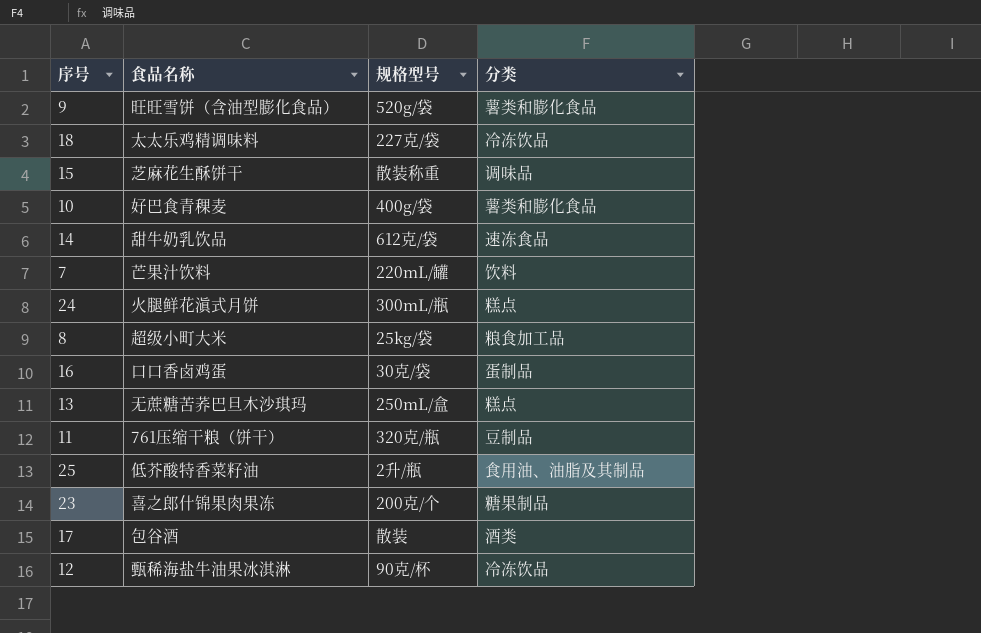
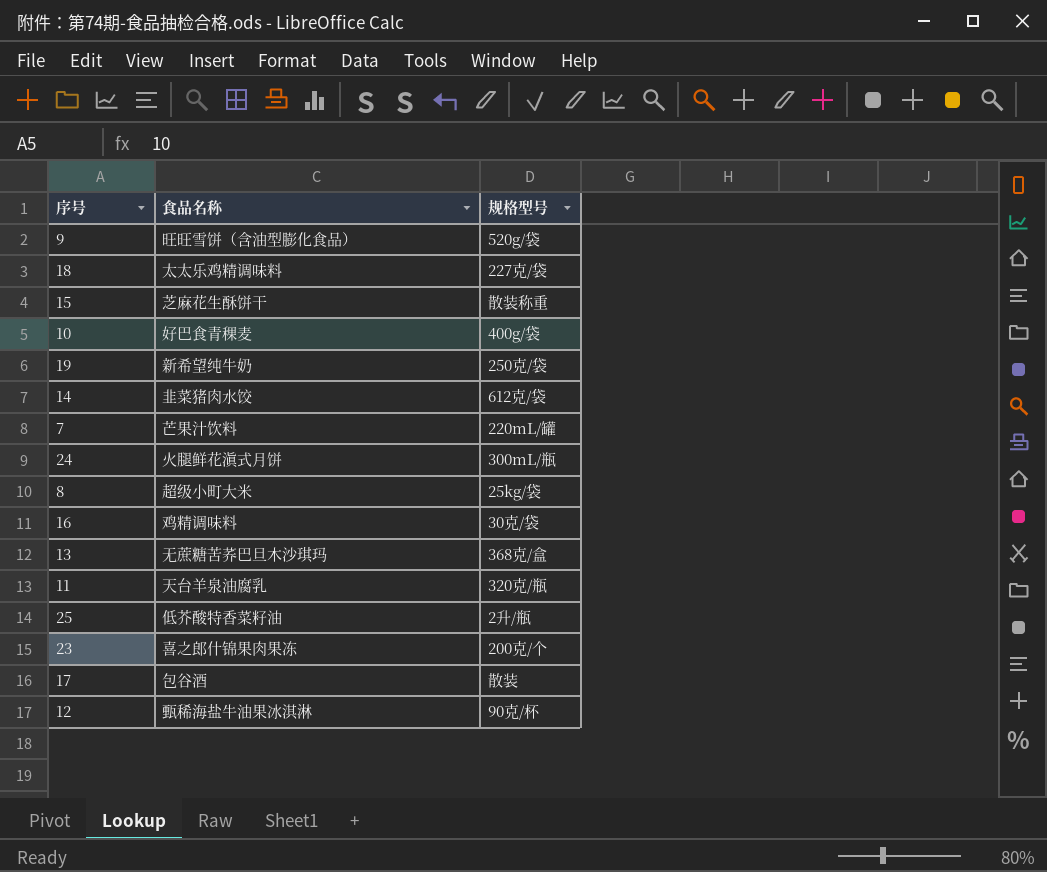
column 分类 | position: 4 -> none
row 19: none -> 新希望纯牛奶 | 250克/袋
14 | 食品名称: 甜牛奶乳饮品 -> 韭菜猪肉水饺
16 | 食品名称: 口口香卤鸡蛋 -> 鸡精调味料
13 | 规格型号: 250mL/盒 -> 368克/盒
11 | 食品名称: 761压缩干粮（饼干） -> 天台羊泉油腐乳

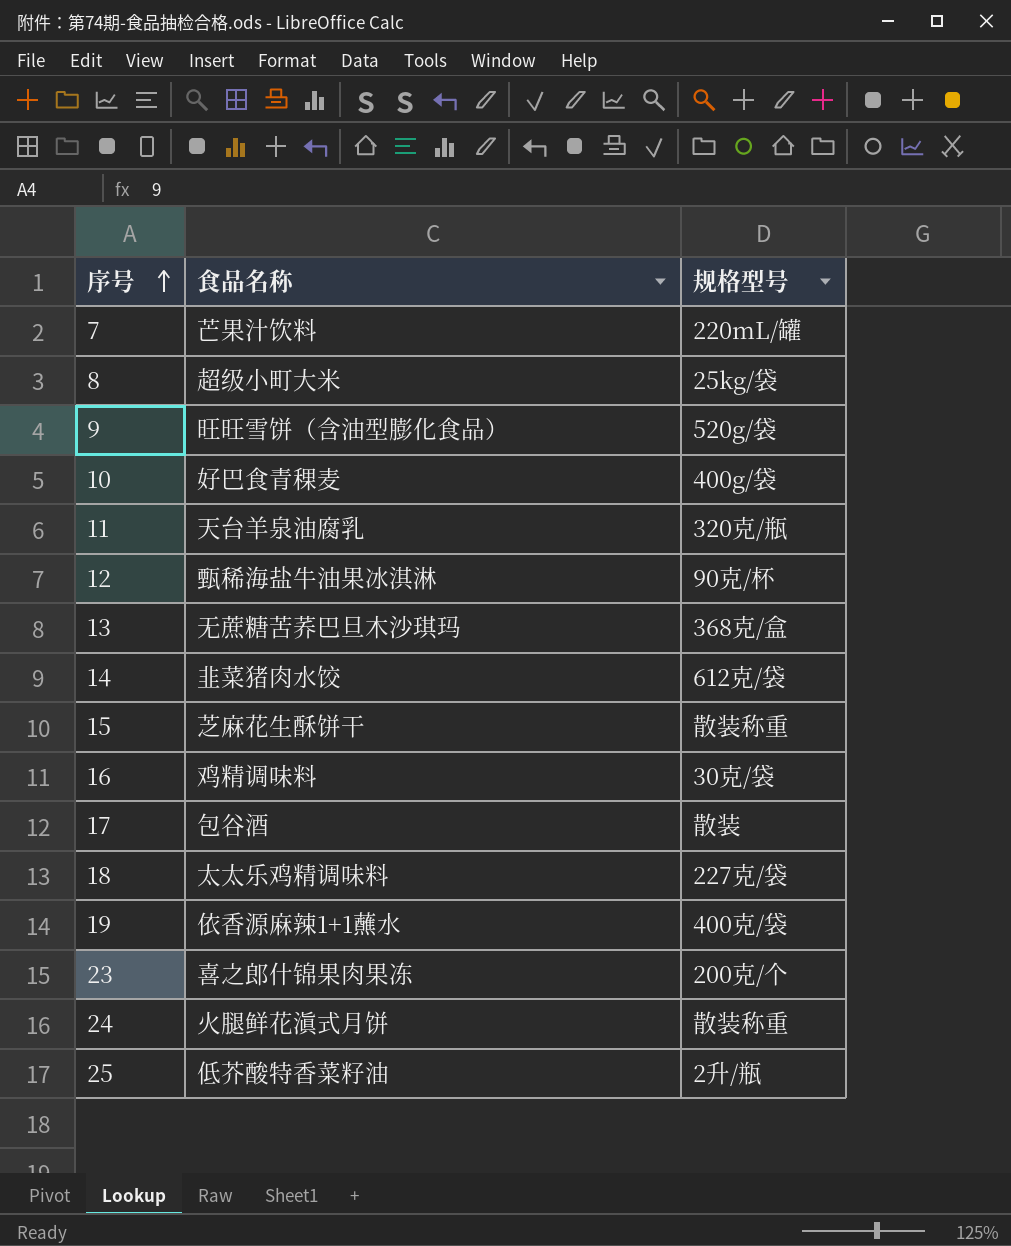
row order: none -> 序号 ascending
19 | 食品名称: 新希望纯牛奶 -> 依香源麻辣1+1蘸水
19 | 规格型号: 250克/袋 -> 400克/袋
24 | 规格型号: 300mL/瓶 -> 散装称重

